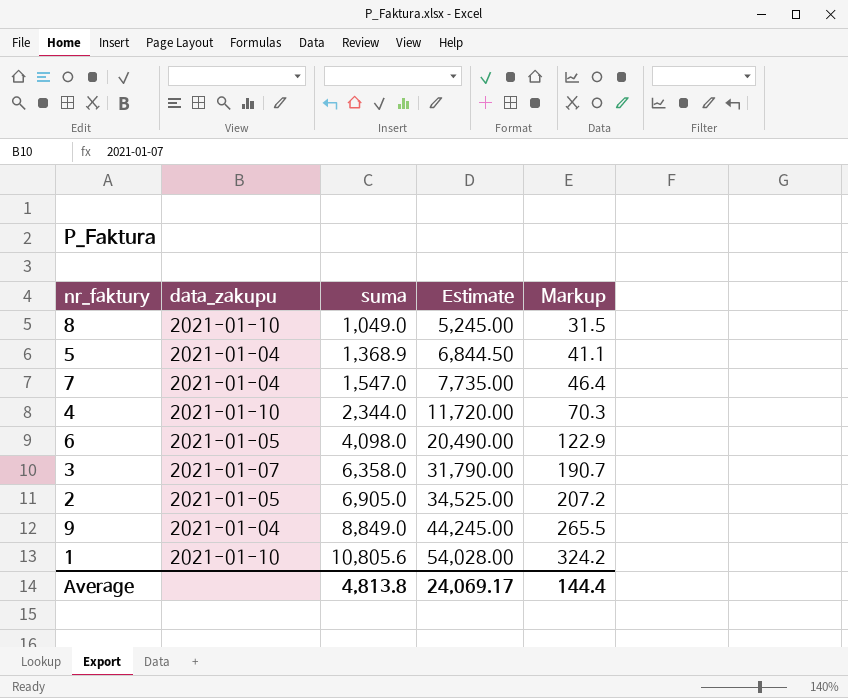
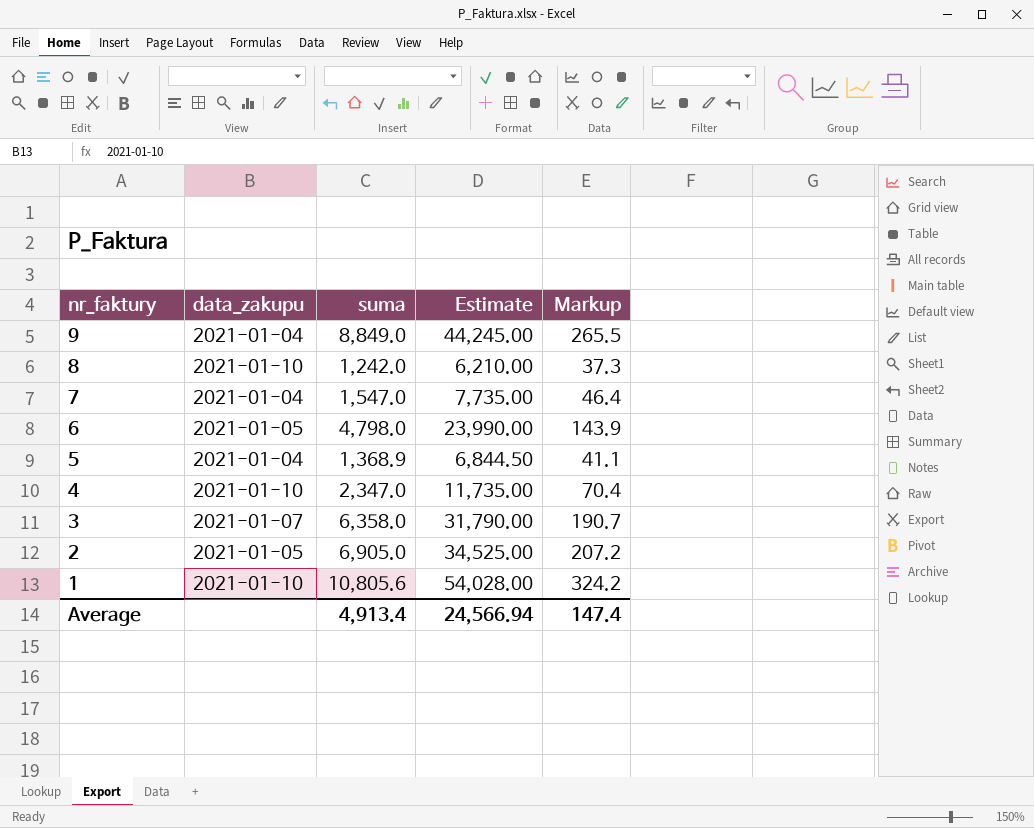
row order: suma ascending -> nr_faktury descending
8 | suma: 1,049.0 -> 1,242.0
8 | Estimate: 5,245.00 -> 6,210.00
8 | Markup: 31.5 -> 37.3
6 | suma: 4,098.0 -> 4,798.0
6 | Estimate: 20,490.00 -> 23,990.00
6 | Markup: 122.9 -> 143.9
4 | suma: 2,344.0 -> 2,347.0
4 | Estimate: 11,720.00 -> 11,735.00
4 | Markup: 70.3 -> 70.4
Average | suma: 4,813.8 -> 4,913.4
Average | Estimate: 24,069.17 -> 24,566.94
Average | Markup: 144.4 -> 147.4

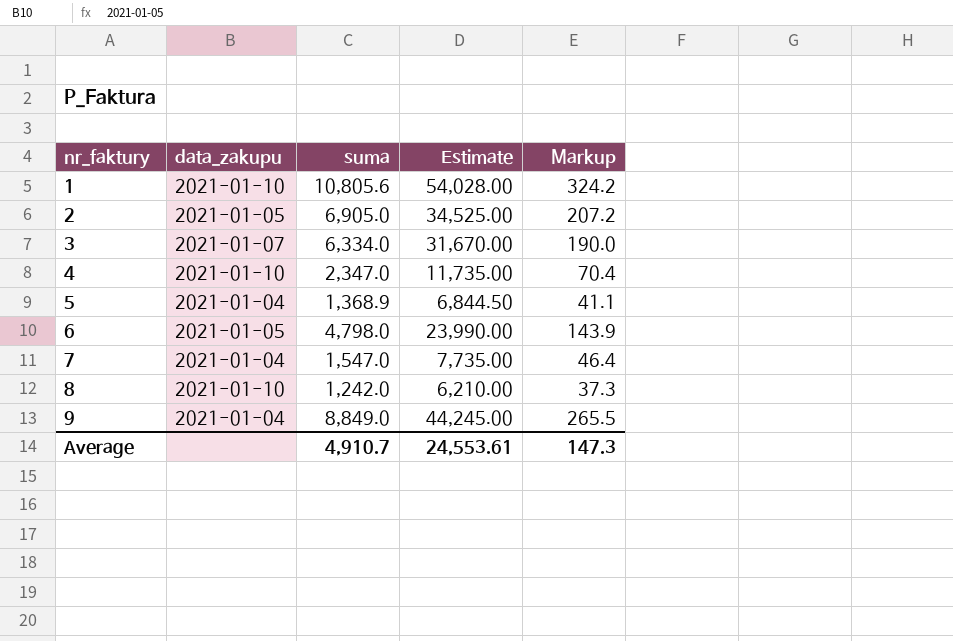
row order: nr_faktury descending -> nr_faktury ascending
3 | suma: 6,358.0 -> 6,334.0
3 | Estimate: 31,790.00 -> 31,670.00
3 | Markup: 190.7 -> 190.0
Average | suma: 4,913.4 -> 4,910.7
Average | Estimate: 24,566.94 -> 24,553.61
Average | Markup: 147.4 -> 147.3

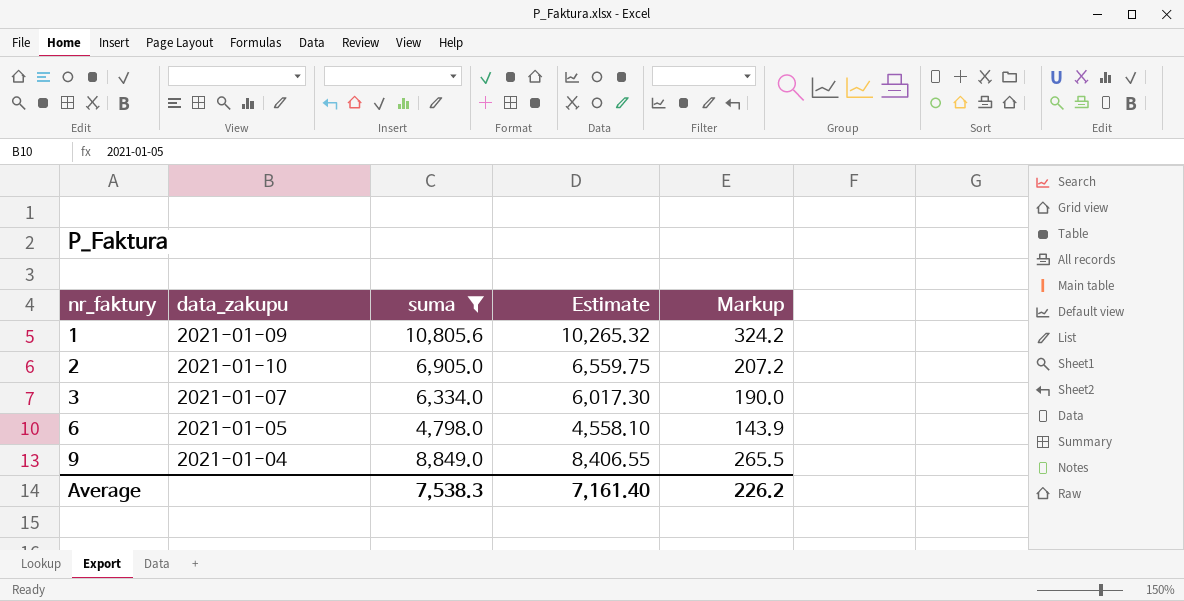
filter: none -> suma >= 4,798.0
column Estimate | formula: [suma] * 5 -> [suma] * 0.95
1 | data_zakupu: 2021-01-10 -> 2021-01-09
2 | data_zakupu: 2021-01-05 -> 2021-01-10
Average | suma: 4,910.7 -> 7,538.3
Average | Estimate: 24,553.61 -> 7,161.40
Average | Markup: 147.3 -> 226.2

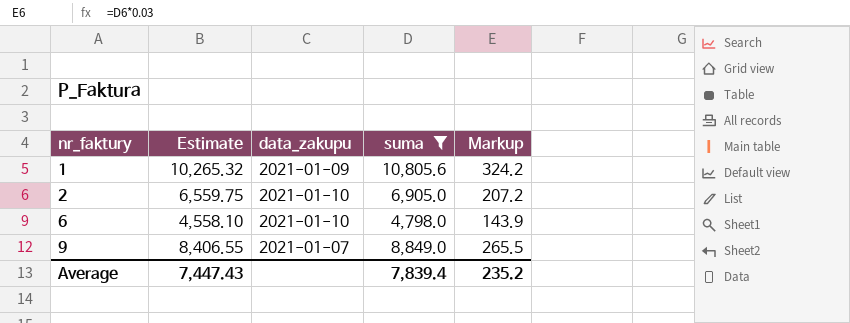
column Estimate | position: 4 -> 2
row 3: 2021-01-07 | 6,334.0 | 6,017.30 | 190.0 -> none
6 | data_zakupu: 2021-01-05 -> 2021-01-10
9 | data_zakupu: 2021-01-04 -> 2021-01-07
Average | Estimate: 7,161.40 -> 7,447.43
Average | suma: 7,538.3 -> 7,839.4
Average | Markup: 226.2 -> 235.2

